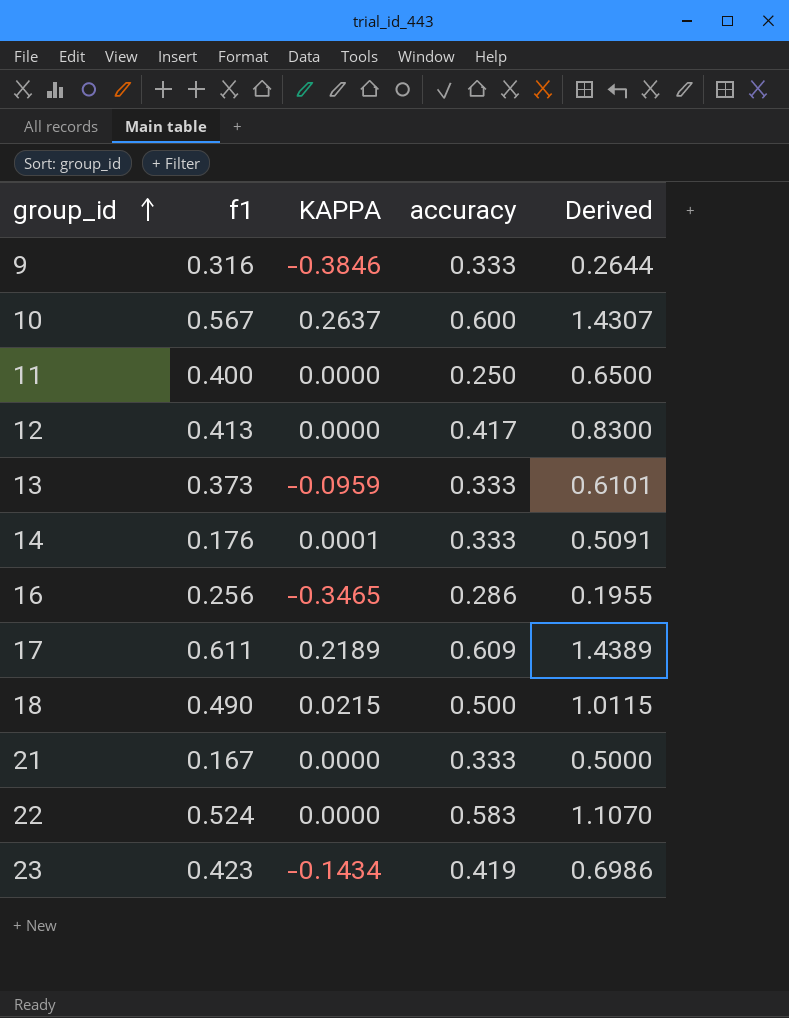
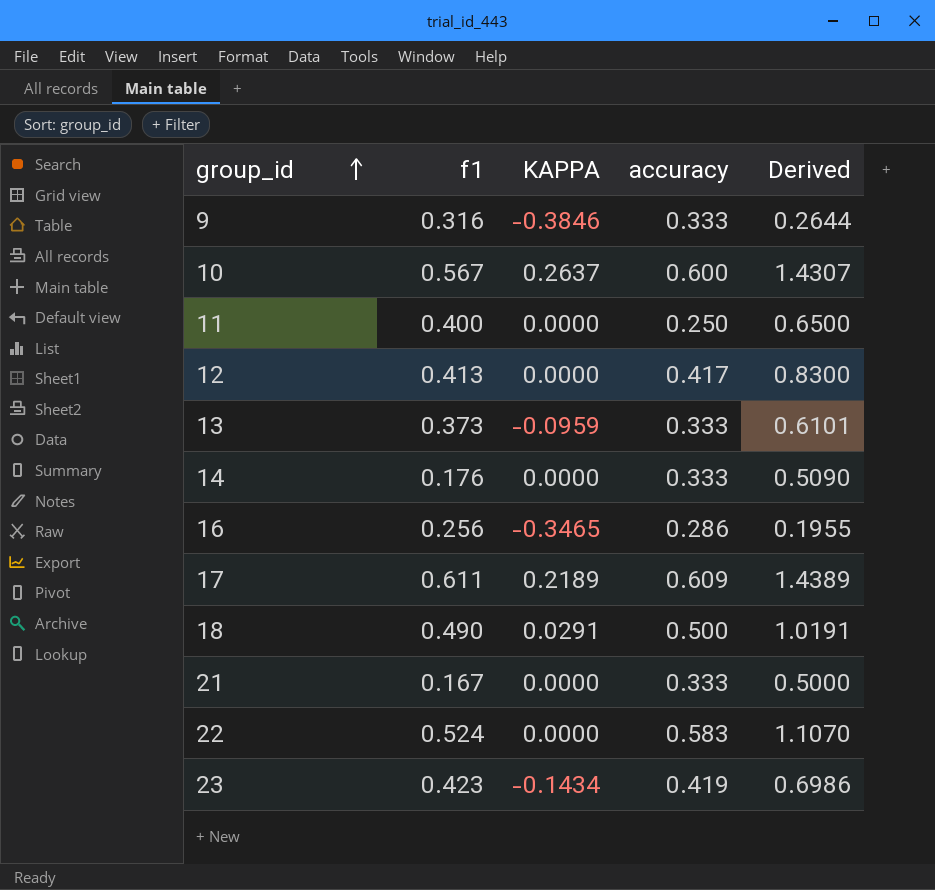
14 | KAPPA: 0.0001 -> 0.0000
14 | Derived: 0.5091 -> 0.5090
18 | KAPPA: 0.0215 -> 0.0291
18 | Derived: 1.0115 -> 1.0191

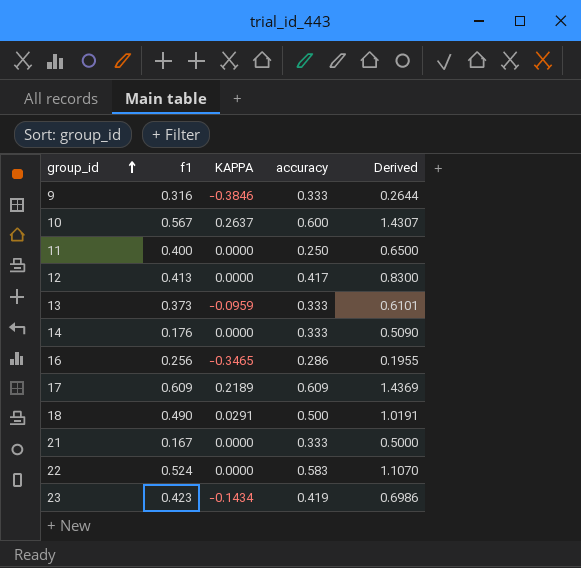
17 | f1: 0.611 -> 0.609
17 | Derived: 1.4389 -> 1.4369

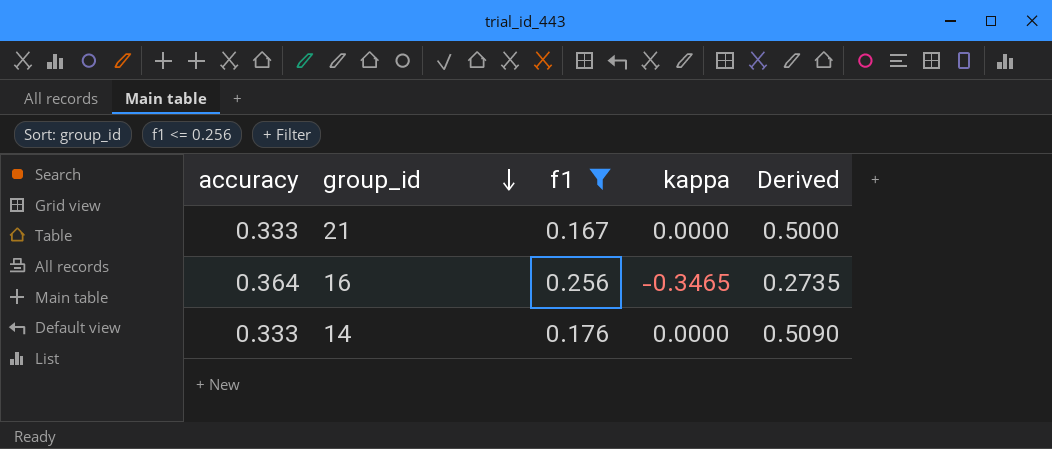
filter: none -> f1 <= 0.256
row order: group_id ascending -> group_id descending
column accuracy | position: 4 -> 1
column name: KAPPA -> kappa
16 | accuracy: 0.286 -> 0.364
16 | Derived: 0.1955 -> 0.2735

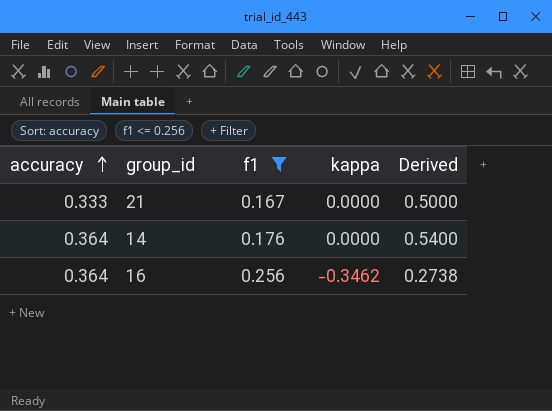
row order: group_id descending -> accuracy ascending
14 | accuracy: 0.333 -> 0.364
14 | Derived: 0.5090 -> 0.5400
16 | kappa: -0.3465 -> -0.3462
16 | Derived: 0.2735 -> 0.2738

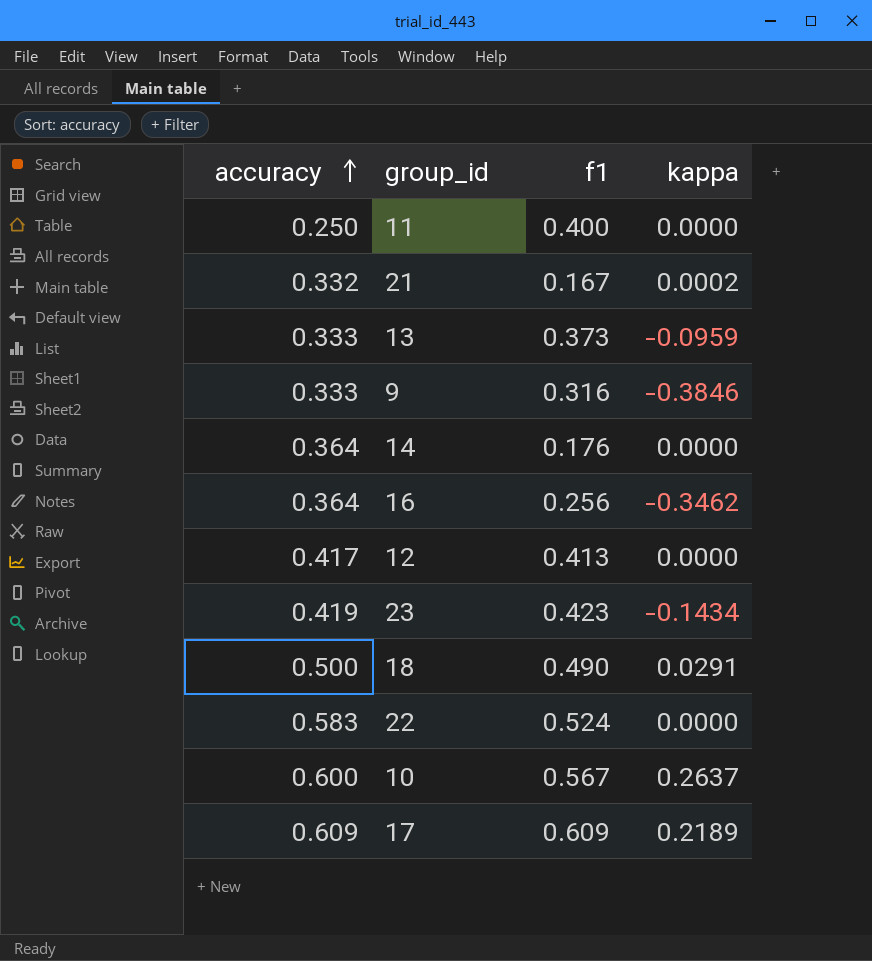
filter: f1 <= 0.256 -> none
column Derived | formula: [accuracy] + [f1] + [kappa] -> none
21 | accuracy: 0.333 -> 0.332
21 | kappa: 0.0000 -> 0.0002

